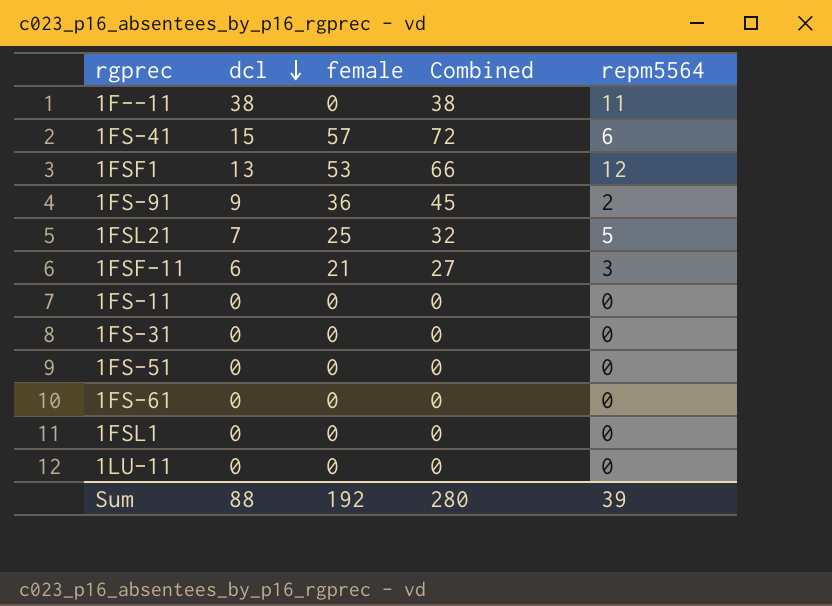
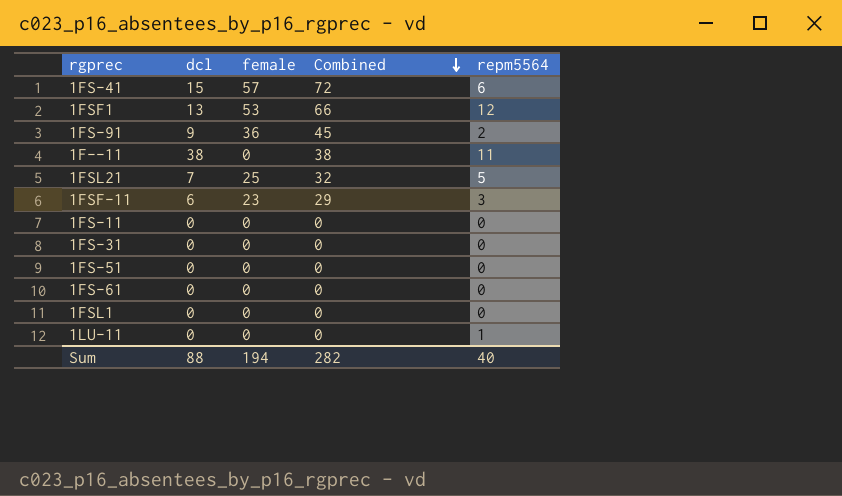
row order: dcl descending -> Combined descending
1FSF-11 | female: 21 -> 23
1FSF-11 | Combined: 27 -> 29
1LU-11 | repm5564: 0 -> 1
Sum | female: 192 -> 194
Sum | Combined: 280 -> 282
Sum | repm5564: 39 -> 40

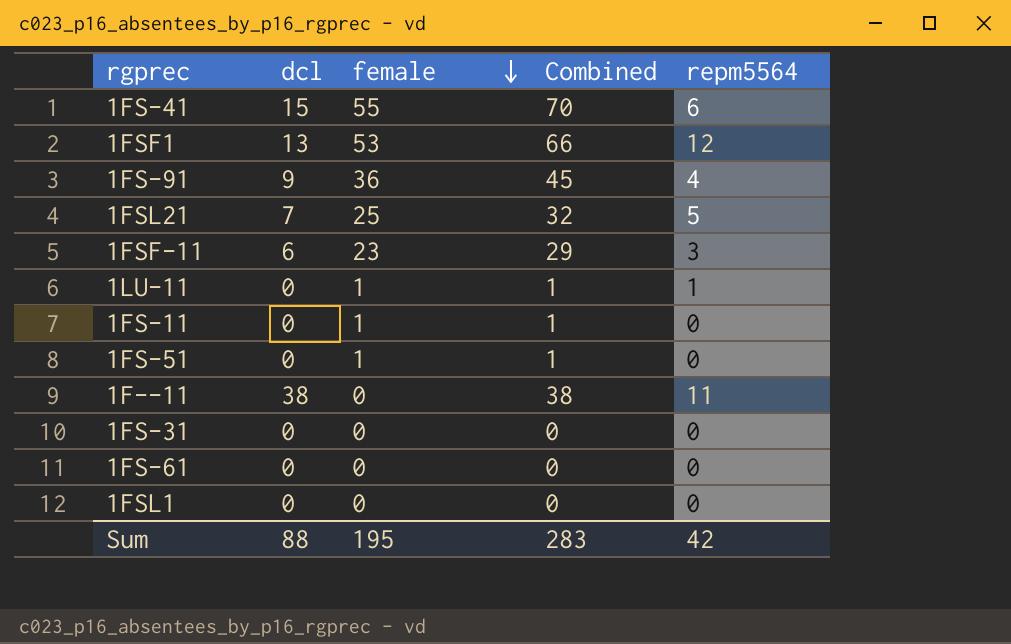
row order: Combined descending -> female descending
1FS-41 | female: 57 -> 55
1FS-41 | Combined: 72 -> 70
1FS-91 | repm5564: 2 -> 4
1LU-11 | female: 0 -> 1
1LU-11 | Combined: 0 -> 1
1FS-11 | female: 0 -> 1
1FS-11 | Combined: 0 -> 1
1FS-51 | female: 0 -> 1
1FS-51 | Combined: 0 -> 1
Sum | female: 194 -> 195
Sum | Combined: 282 -> 283
Sum | repm5564: 40 -> 42

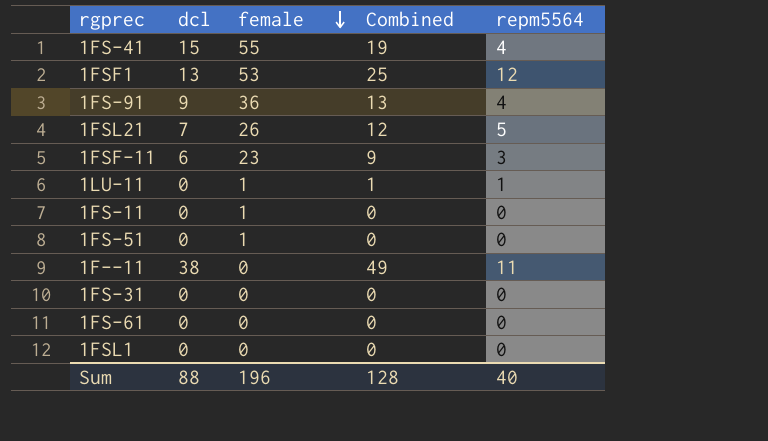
column Combined | formula: [dcl] + [female] -> [dcl] + [repm5564]
1FS-41 | repm5564: 6 -> 4
1FSL21 | female: 25 -> 26
Sum | female: 195 -> 196
Sum | Combined: 283 -> 128
Sum | repm5564: 42 -> 40

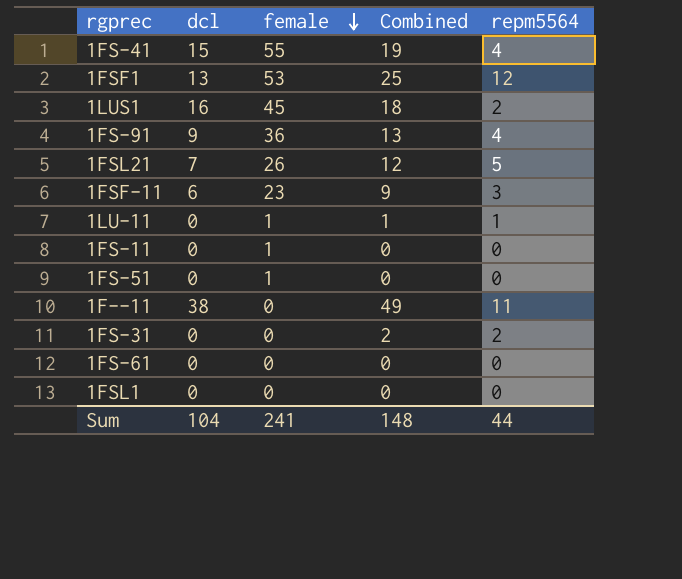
row 1LUS1: none -> 16 | 45 | 18 | 2
1FS-31 | Combined: 0 -> 2
1FS-31 | repm5564: 0 -> 2
Sum | dcl: 88 -> 104
Sum | female: 196 -> 241
Sum | Combined: 128 -> 148
Sum | repm5564: 40 -> 44

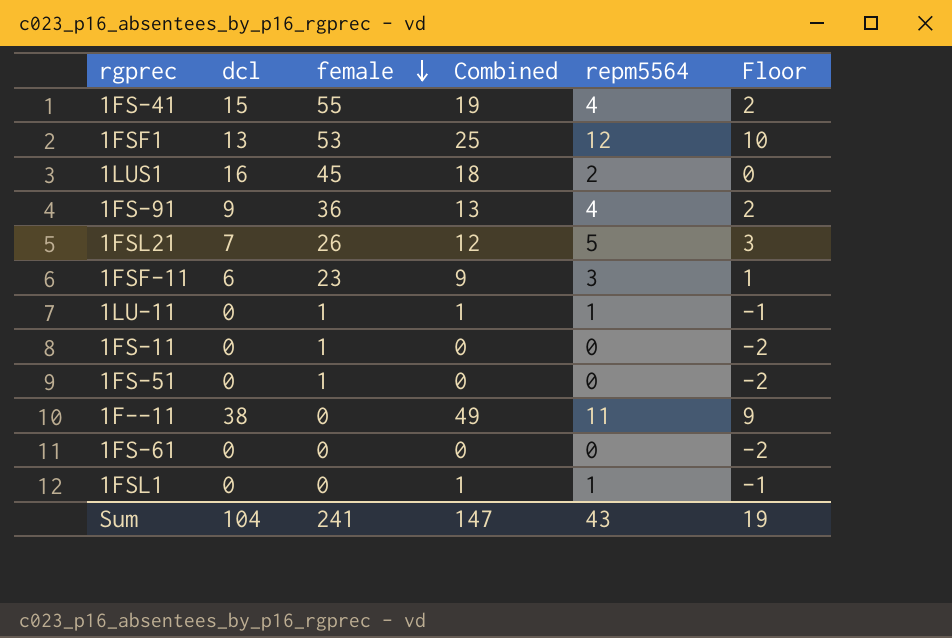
column Floor | formula: none -> [repm5564] - 2
row 1FS-31: 0 | 0 | 2 | 2 -> none
1FSL1 | Combined: 0 -> 1
1FSL1 | repm5564: 0 -> 1
Sum | Combined: 148 -> 147
Sum | repm5564: 44 -> 43

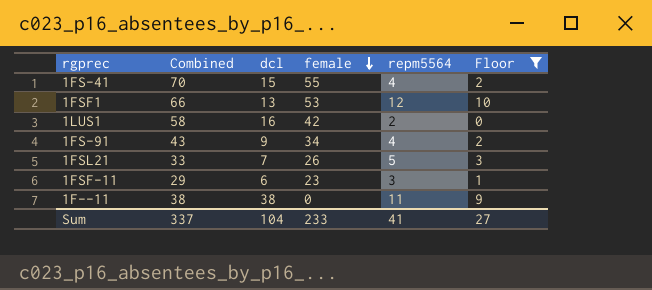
filter: none -> Floor >= 0
column Combined | formula: [dcl] + [repm5564] -> [dcl] + [female]
column Combined | position: 4 -> 2
1LUS1 | female: 45 -> 42
1FS-91 | female: 36 -> 34
Sum | Combined: 147 -> 337
Sum | female: 241 -> 233
Sum | repm5564: 43 -> 41
Sum | Floor: 19 -> 27

